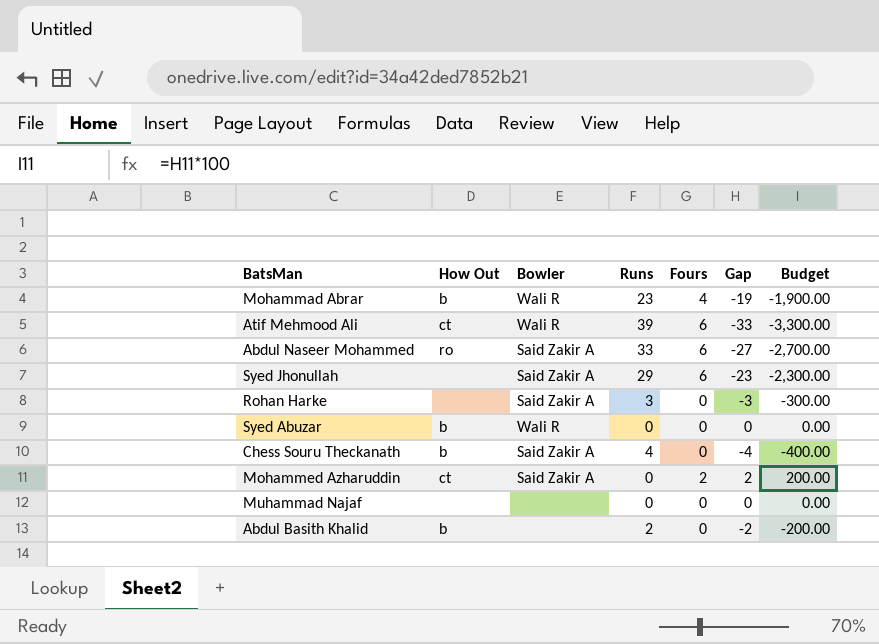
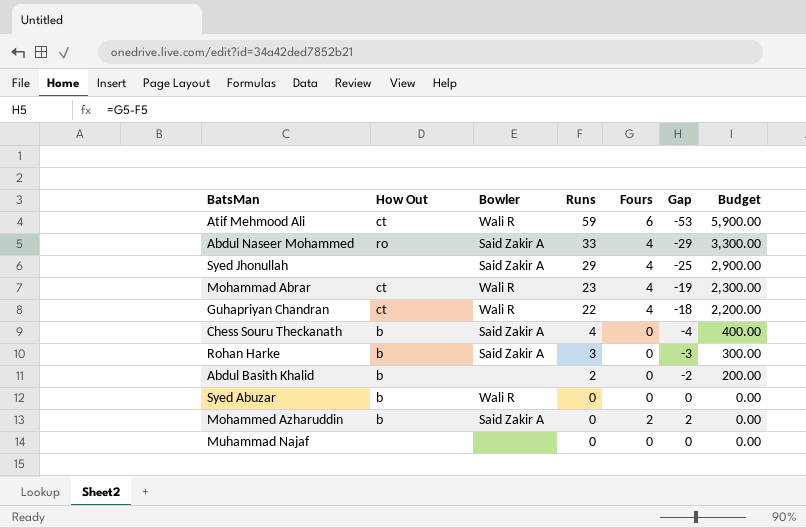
row order: none -> Runs descending
column Budget | formula: [Gap] * 100 -> [Runs] * 100
Atif Mehmood Ali | Runs: 39 -> 59
Atif Mehmood Ali | Gap: -33 -> -53
Abdul Naseer Mohammed | Fours: 6 -> 4
Abdul Naseer Mohammed | Gap: -27 -> -29
Syed Jhonullah | Fours: 6 -> 4
Syed Jhonullah | Gap: -23 -> -25
Mohammad Abrar | How Out: b -> ct
row Guhapriyan Chandran: none -> ct | Wali R | 22 | 4 | -18 | 2,200.00
Rohan Harke | How Out: none -> b
Mohammed Azharuddin | How Out: ct -> b

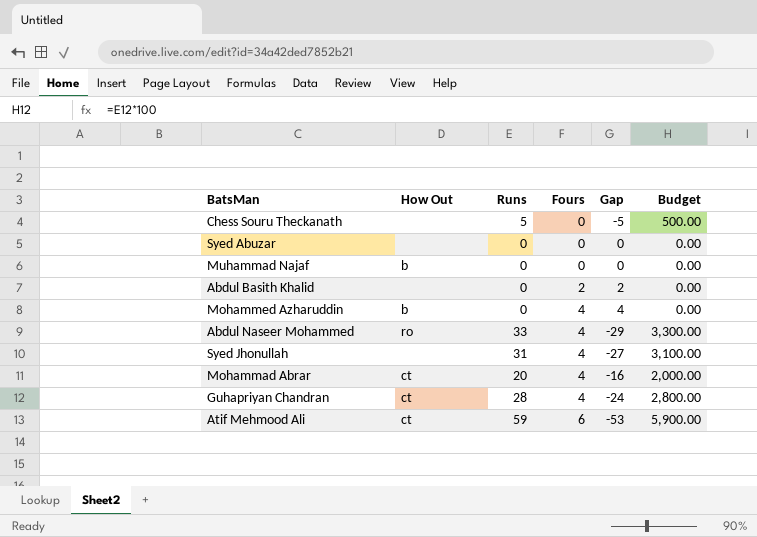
row order: Runs descending -> Fours ascending
column Bowler | position: 3 -> none
row Rohan Harke: b | Said Zakir A | 3 | 0 | -3 | 300.00 -> none
Chess Souru Theckanath | How Out: b -> none
Chess Souru Theckanath | Runs: 4 -> 5
Chess Souru Theckanath | Gap: -4 -> -5
Chess Souru Theckanath | Budget: 400.00 -> 500.00
Syed Abuzar | How Out: b -> none
Muhammad Najaf | How Out: none -> b
Abdul Basith Khalid | How Out: b -> none
Abdul Basith Khalid | Runs: 2 -> 0
Abdul Basith Khalid | Fours: 0 -> 2
Abdul Basith Khalid | Gap: -2 -> 2
Abdul Basith Khalid | Budget: 200.00 -> 0.00
Mohammed Azharuddin | Fours: 2 -> 4
Mohammed Azharuddin | Gap: 2 -> 4
Syed Jhonullah | Runs: 29 -> 31
Syed Jhonullah | Gap: -25 -> -27
Syed Jhonullah | Budget: 2,900.00 -> 3,100.00
Mohammad Abrar | Runs: 23 -> 20
Mohammad Abrar | Gap: -19 -> -16
Mohammad Abrar | Budget: 2,300.00 -> 2,000.00
Guhapriyan Chandran | Runs: 22 -> 28
Guhapriyan Chandran | Gap: -18 -> -24
Guhapriyan Chandran | Budget: 2,200.00 -> 2,800.00

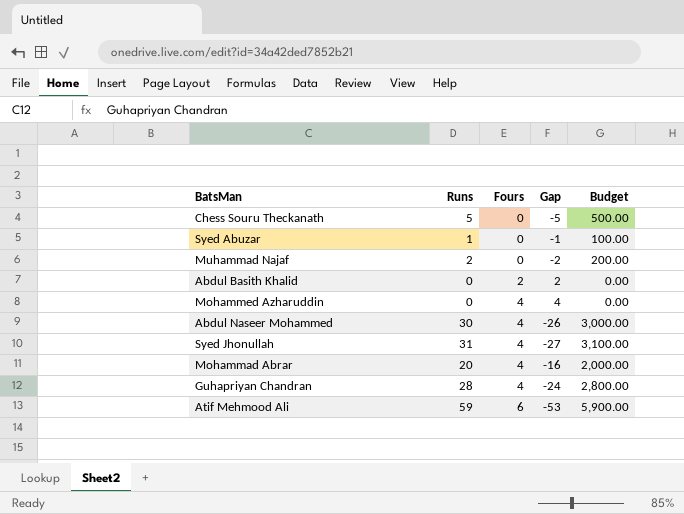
column How Out | position: 2 -> none
Syed Abuzar | Runs: 0 -> 1
Syed Abuzar | Gap: 0 -> -1
Syed Abuzar | Budget: 0.00 -> 100.00
Muhammad Najaf | Runs: 0 -> 2
Muhammad Najaf | Gap: 0 -> -2
Muhammad Najaf | Budget: 0.00 -> 200.00
Abdul Naseer Mohammed | Runs: 33 -> 30
Abdul Naseer Mohammed | Gap: -29 -> -26
Abdul Naseer Mohammed | Budget: 3,300.00 -> 3,000.00

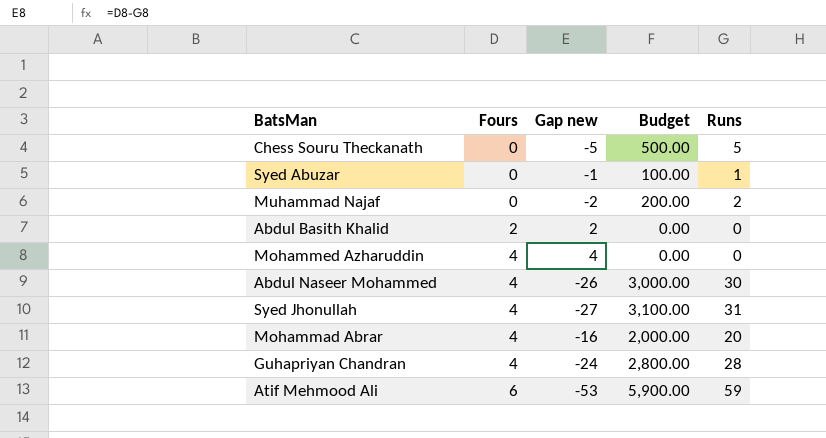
column name: Gap -> Gap new
column Runs | position: 2 -> 5

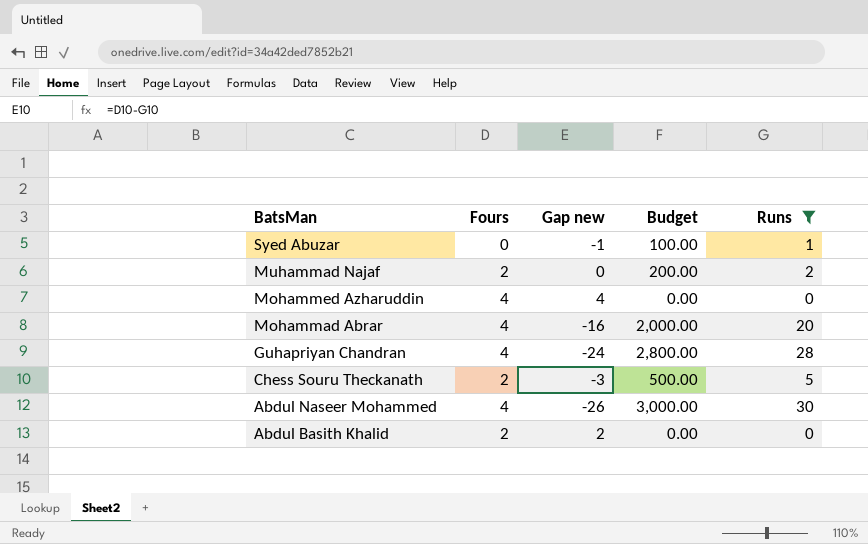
filter: none -> Runs <= 30
row order: Fours ascending -> BatsMan descending
Muhammad Najaf | Fours: 0 -> 2
Muhammad Najaf | Gap new: -2 -> 0
Chess Souru Theckanath | Fours: 0 -> 2
Chess Souru Theckanath | Gap new: -5 -> -3

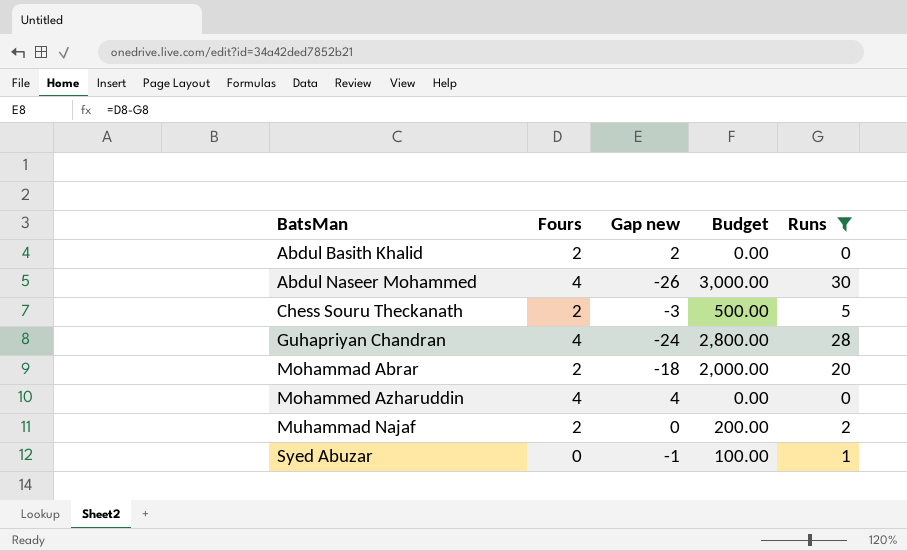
row order: BatsMan descending -> BatsMan ascending
Mohammad Abrar | Fours: 4 -> 2
Mohammad Abrar | Gap new: -16 -> -18

